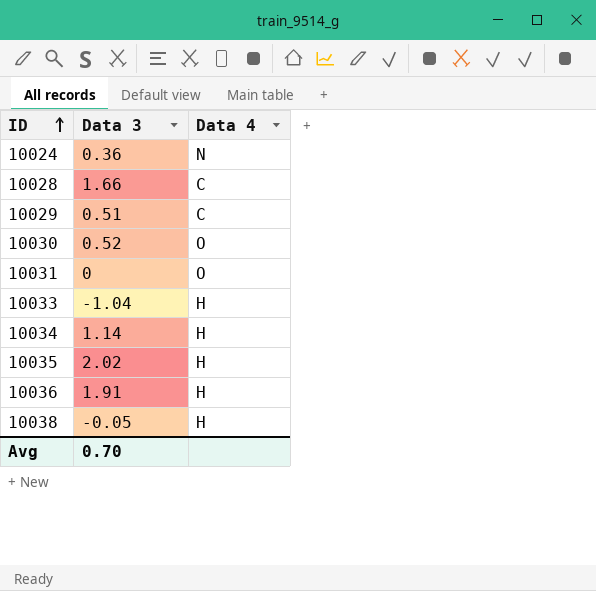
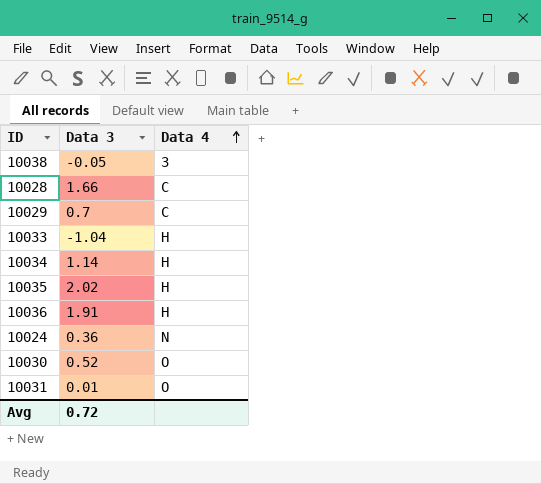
row order: ID ascending -> Data 4 ascending
10038 | Data 4: H -> 3
10029 | Data 3: 0.51 -> 0.7
10031 | Data 3: 0 -> 0.01
Avg | Data 3: 0.70 -> 0.72

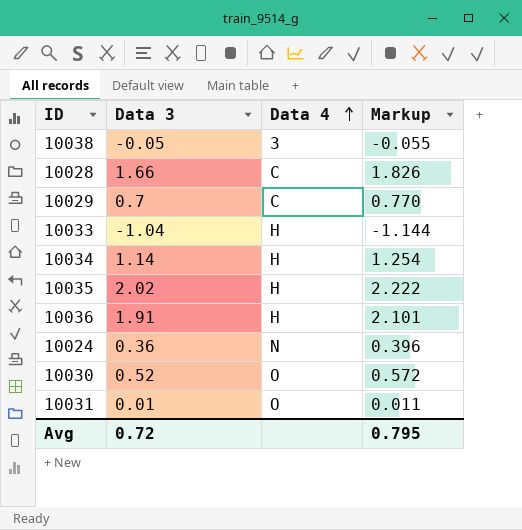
column Markup | formula: none -> [Data 3] * 1.1

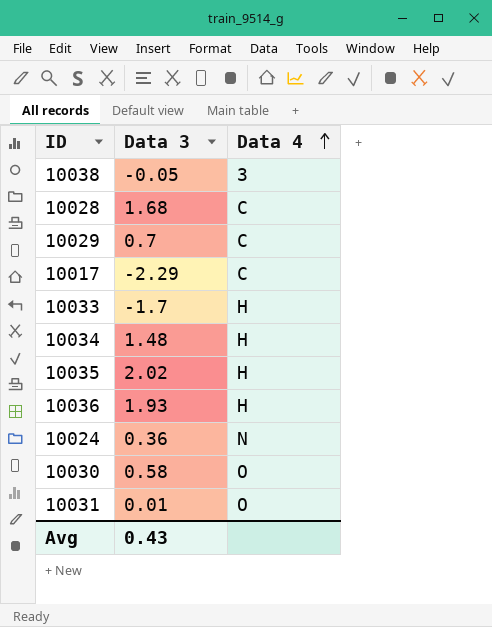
column Markup | formula: [Data 3] * 1.1 -> none
10028 | Data 3: 1.66 -> 1.68
row 10017: none -> -2.29 | C
10033 | Data 3: -1.04 -> -1.7
10034 | Data 3: 1.14 -> 1.48
10036 | Data 3: 1.91 -> 1.93
10030 | Data 3: 0.52 -> 0.58
Avg | Data 3: 0.72 -> 0.43

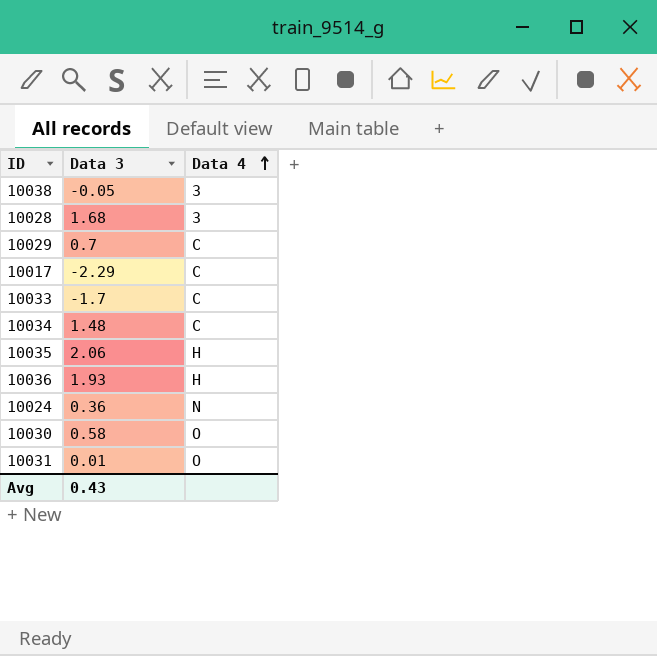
10028 | Data 4: C -> 3
10033 | Data 4: H -> C
10034 | Data 4: H -> C
10035 | Data 3: 2.02 -> 2.06

